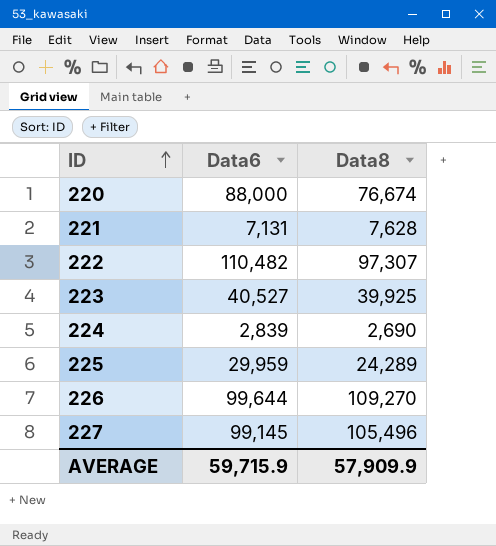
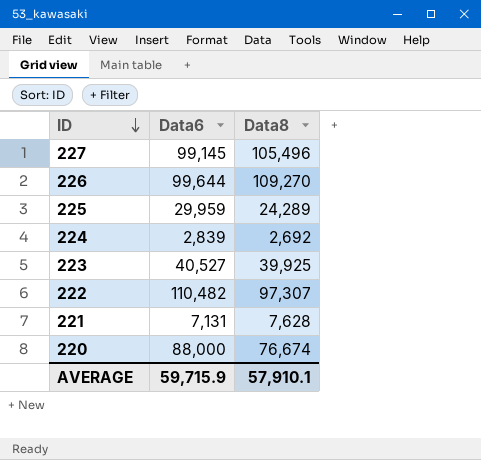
row order: ID ascending -> ID descending
224 | Data8: 2,690 -> 2,692
AVERAGE | Data8: 57,909.9 -> 57,910.1

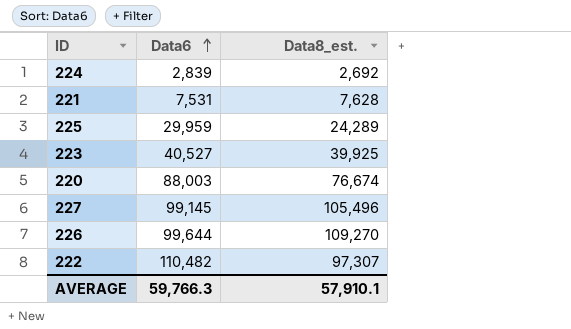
row order: ID descending -> Data6 ascending
column name: Data8 -> Data8_est.
221 | Data6: 7,131 -> 7,531
220 | Data6: 88,000 -> 88,003
AVERAGE | Data6: 59,715.9 -> 59,766.3

